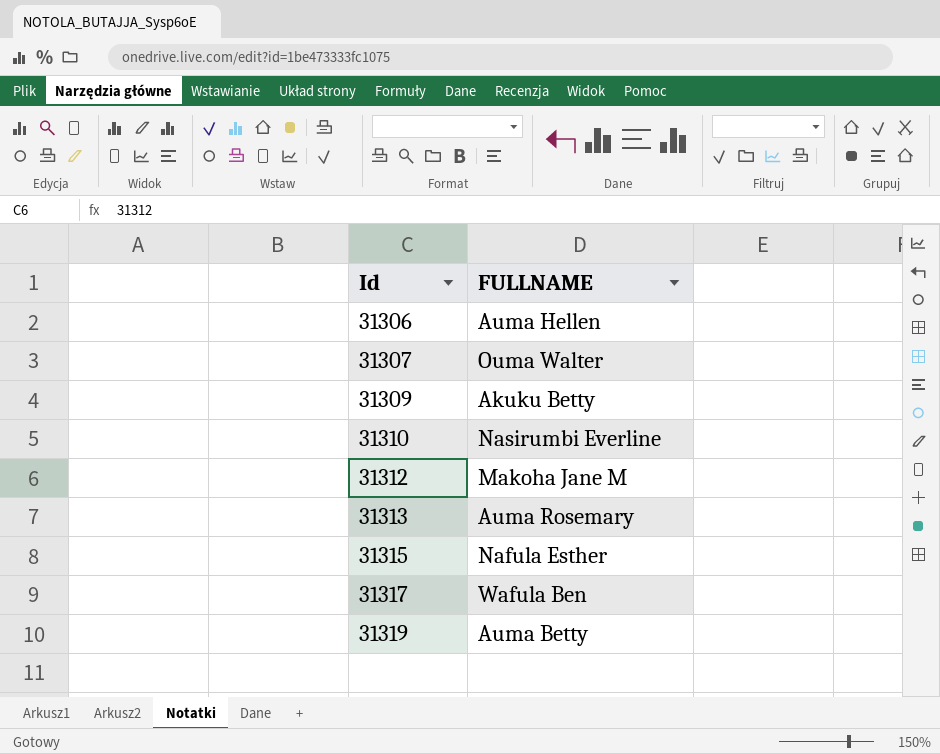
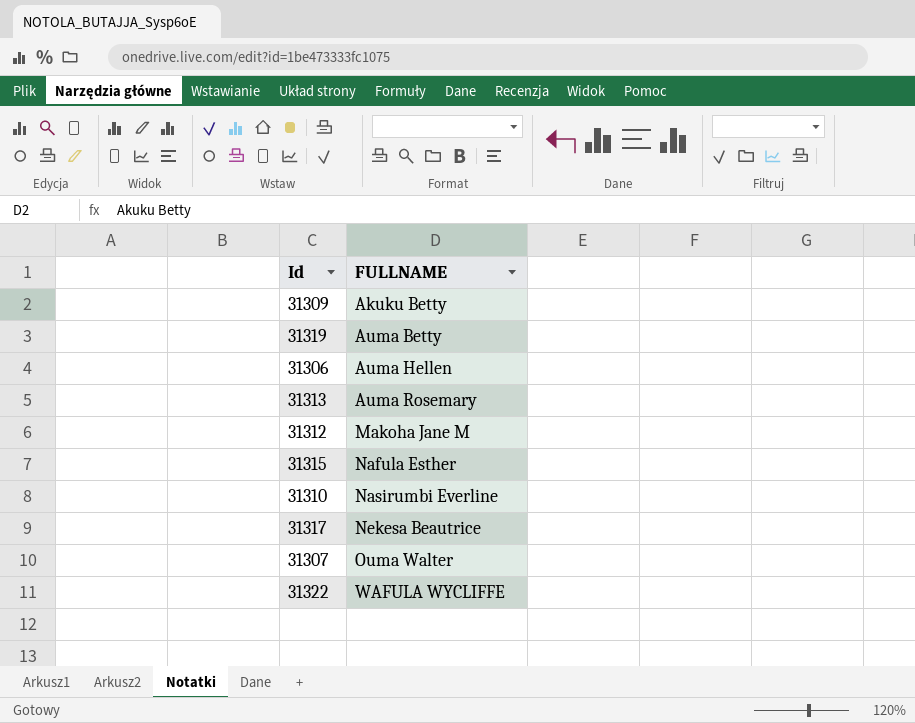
row order: Id ascending -> FULLNAME ascending
31317 | FULLNAME: Wafula Ben -> Nekesa Beautrice
row 31322: none -> WAFULA WYCLIFFE

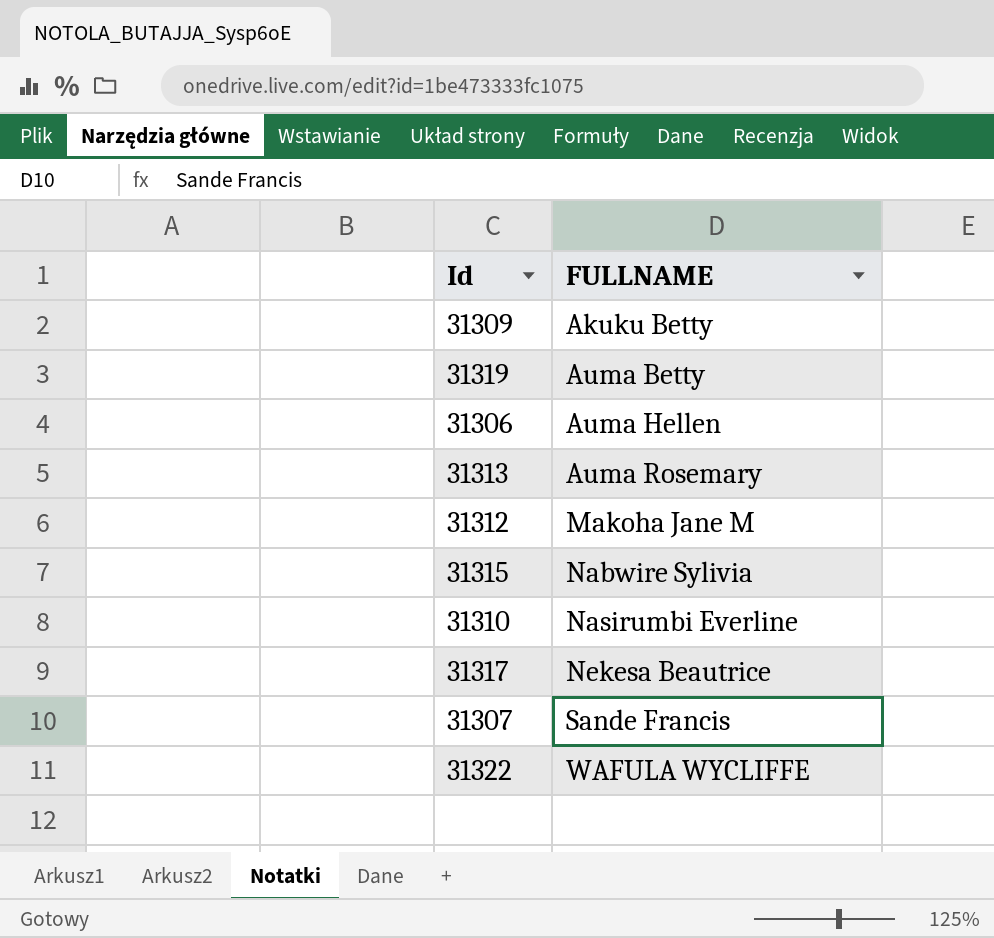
31315 | FULLNAME: Nafula Esther -> Nabwire Sylivia
31307 | FULLNAME: Ouma Walter -> Sande Francis

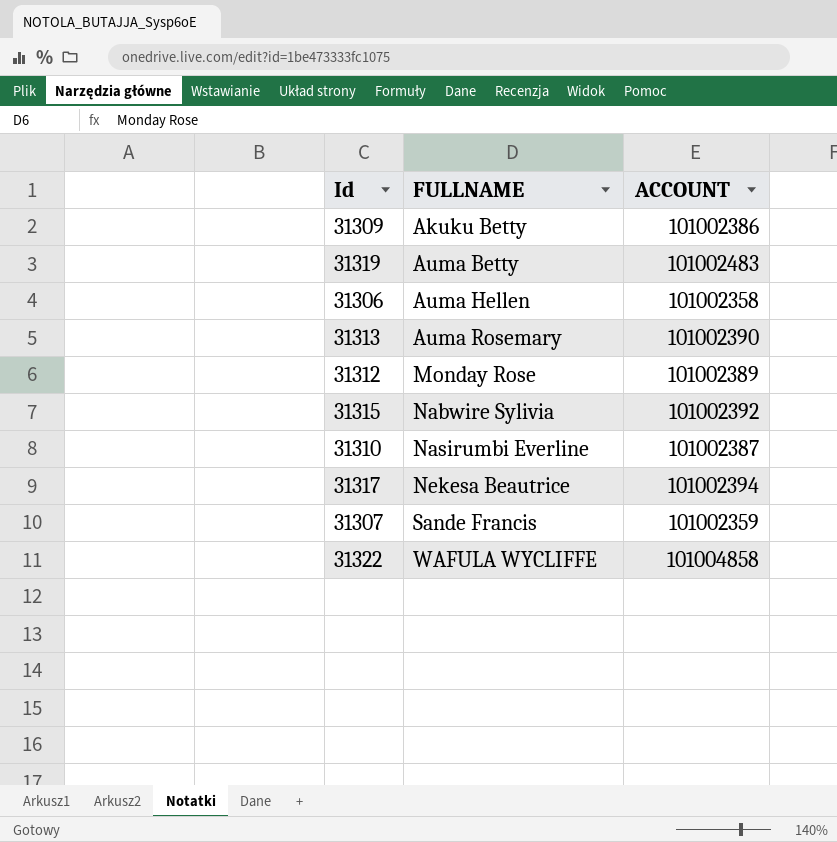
column ACCOUNT | position: none -> 3
31312 | FULLNAME: Makoha Jane M -> Monday Rose

